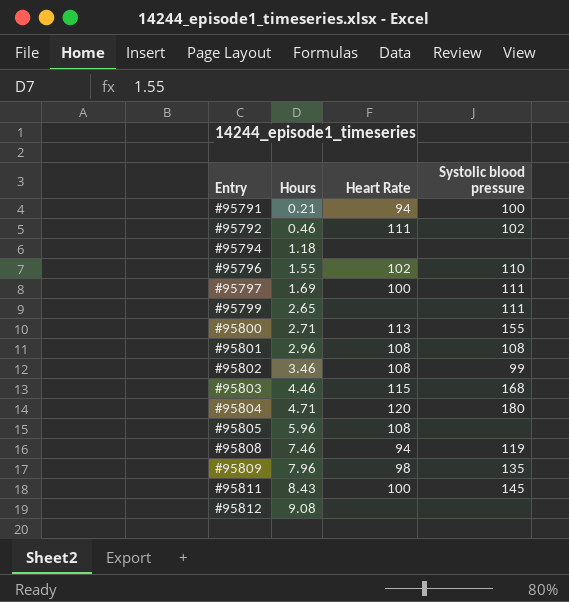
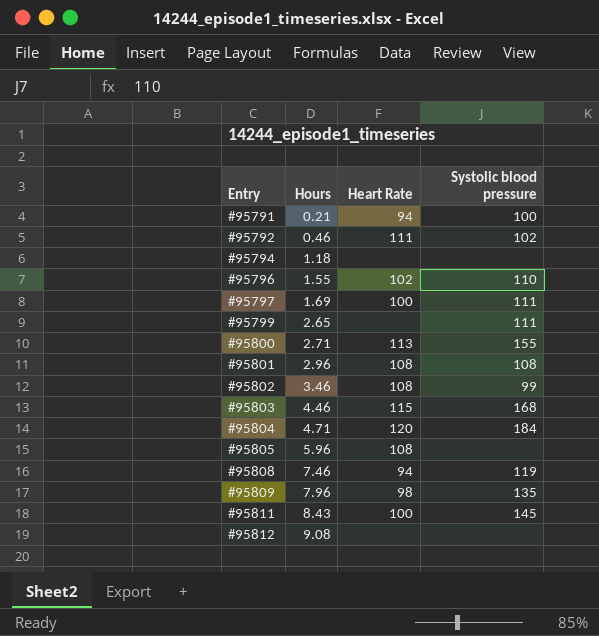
#95804 | Systolic blood pressure: 180 -> 184

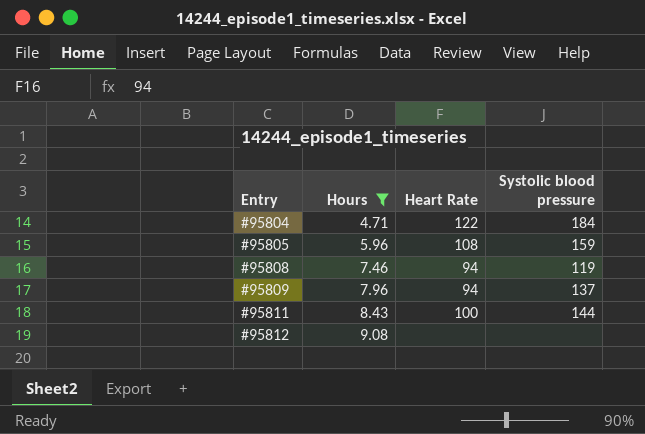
filter: none -> Hours >= 4.71
#95804 | Heart Rate: 120 -> 122
#95805 | Systolic blood pressure: none -> 159
#95809 | Heart Rate: 98 -> 94
#95809 | Systolic blood pressure: 135 -> 137
#95811 | Systolic blood pressure: 145 -> 144

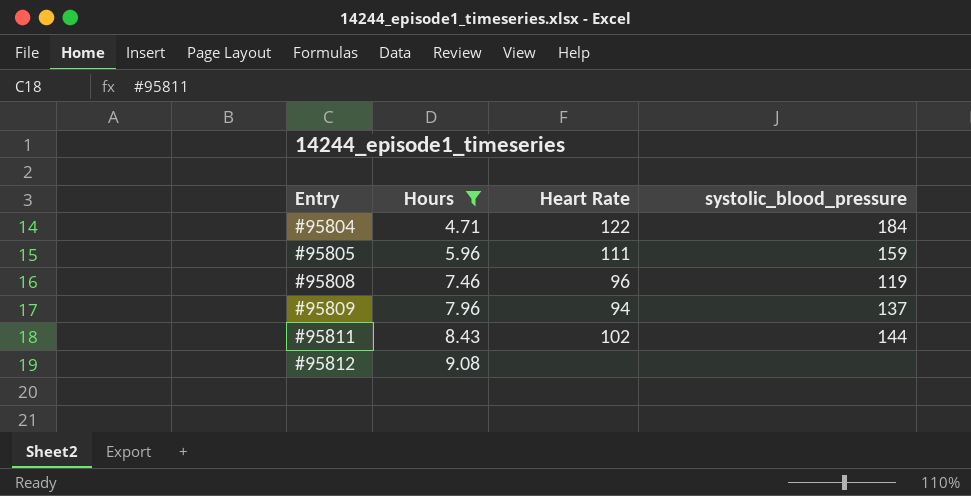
column name: Systolic blood pressure -> systolic_blood_pressure
#95805 | Heart Rate: 108 -> 111
#95808 | Heart Rate: 94 -> 96
#95811 | Heart Rate: 100 -> 102

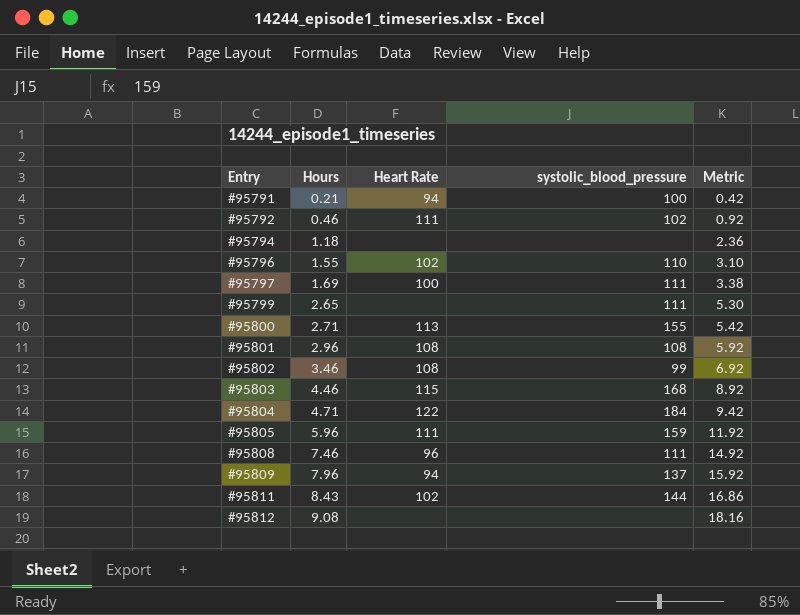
filter: Hours >= 4.71 -> none
column Metric | formula: none -> [Hours] * 2
#95808 | systolic_blood_pressure: 119 -> 111

